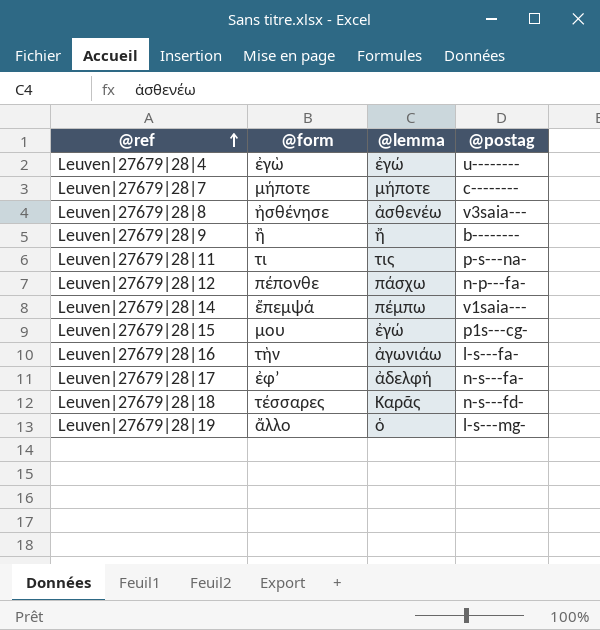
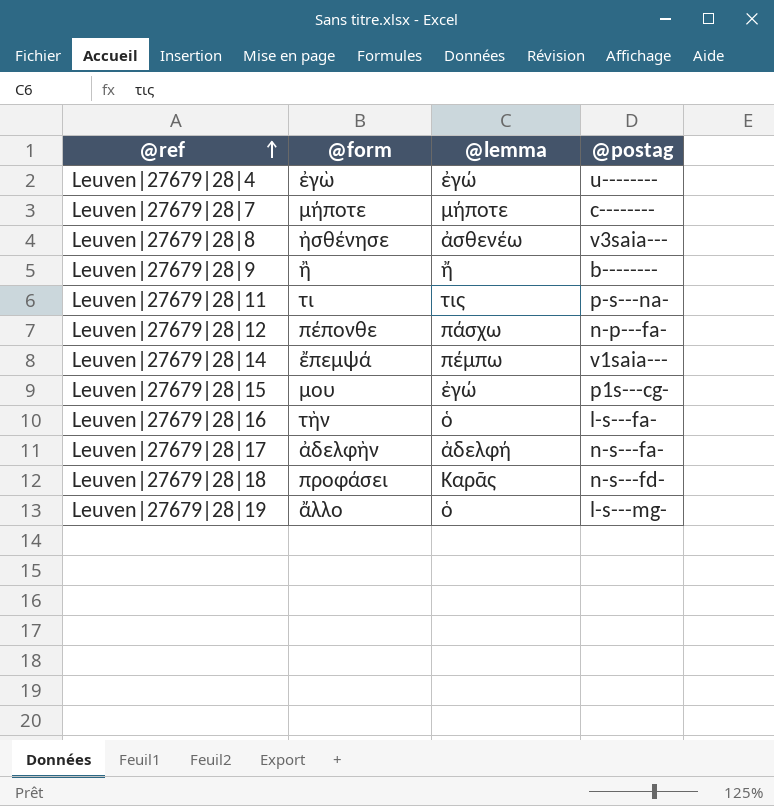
Leuven|27679|28|16 | @lemma: ἀγωνιάω -> ὁ
Leuven|27679|28|17 | @form: ἐφʼ -> ἀδελφὴν
Leuven|27679|28|18 | @form: τέσσαρες -> προφάσει

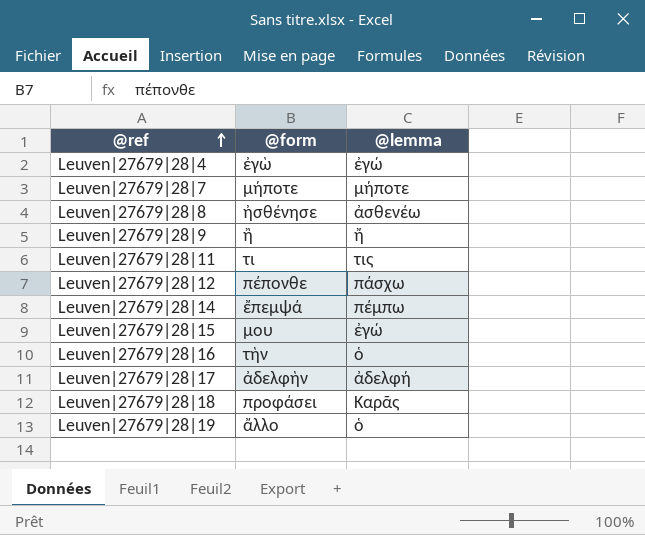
column @postag | position: 4 -> none

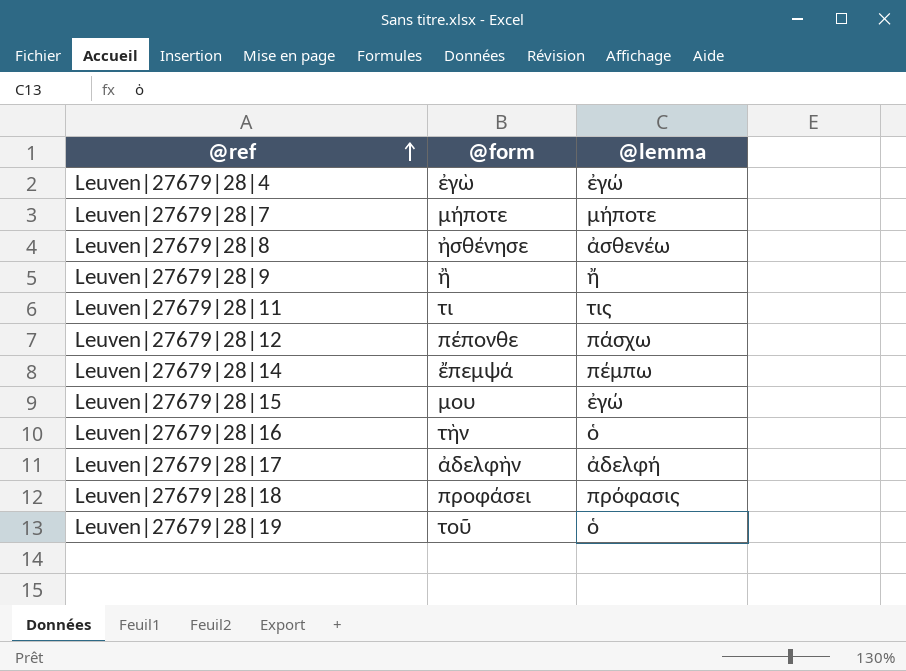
Leuven|27679|28|18 | @lemma: Καρᾶς -> πρόφασις
Leuven|27679|28|19 | @form: ἄλλο -> τοῦ

